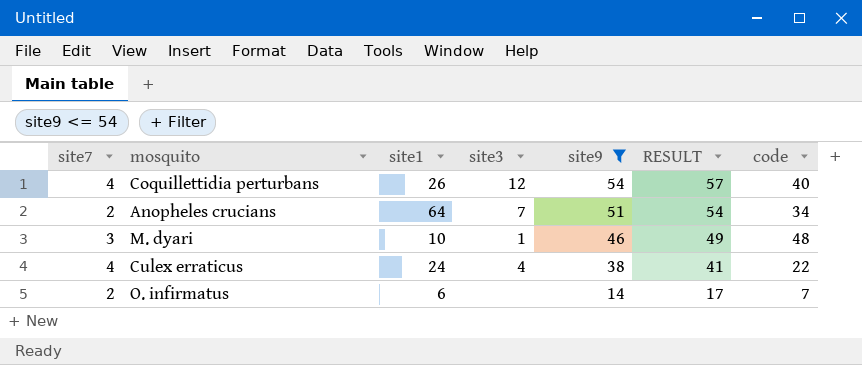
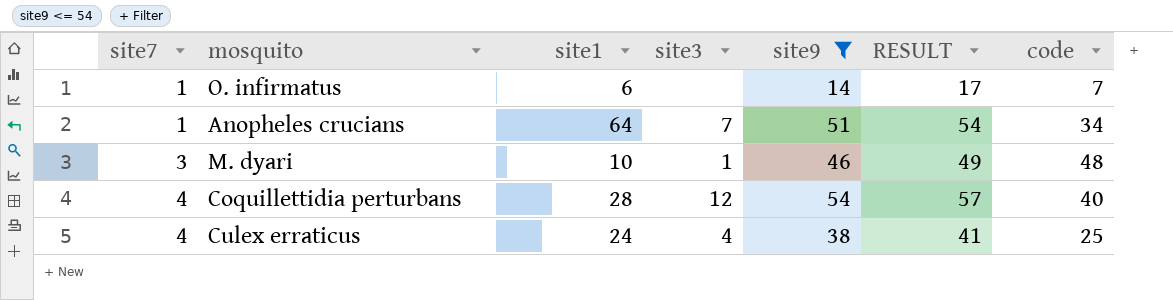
row order: site9 descending -> site7 ascending
O. infirmatus | site7: 2 -> 1
Anopheles crucians | site7: 2 -> 1
Coquillettidia perturbans | site1: 26 -> 28
Culex erraticus | code: 22 -> 25

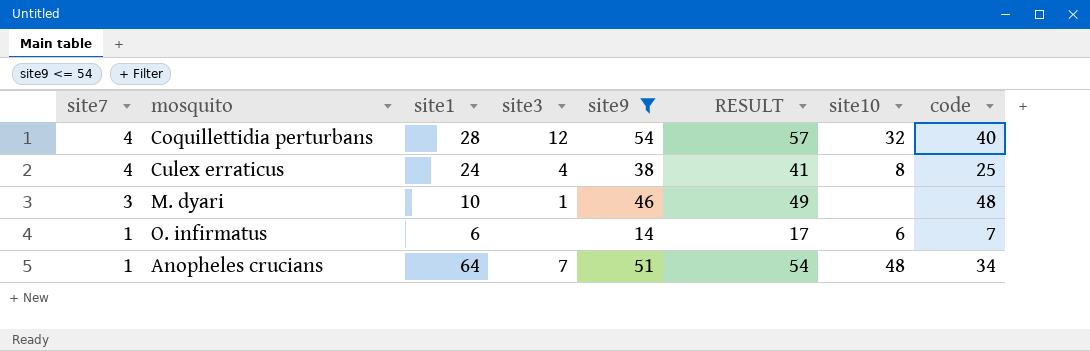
row order: site7 ascending -> site7 descending
column site10 | position: none -> 7

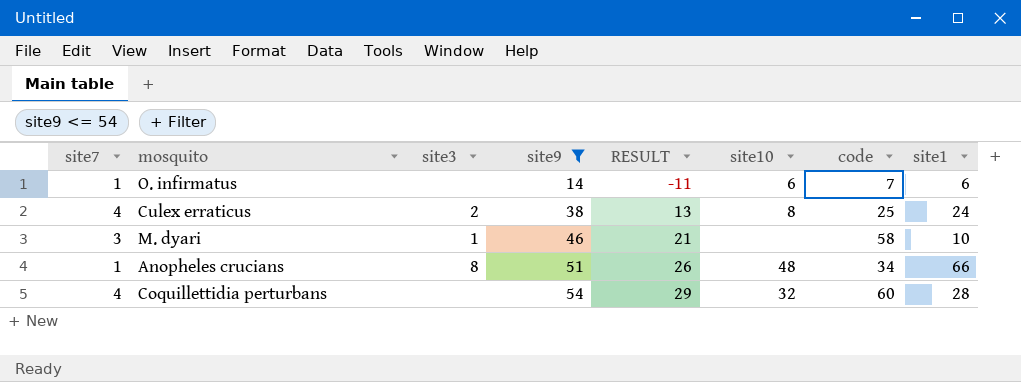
row order: site7 descending -> site9 ascending
column RESULT | formula: [site9] + 3 -> [site9] - 25
column site1 | position: 3 -> 8
Culex erraticus | site3: 4 -> 2
M. dyari | code: 48 -> 58
Anopheles crucians | site3: 7 -> 8
Anopheles crucians | site1: 64 -> 66
Coquillettidia perturbans | site3: 12 -> none
Coquillettidia perturbans | code: 40 -> 60

